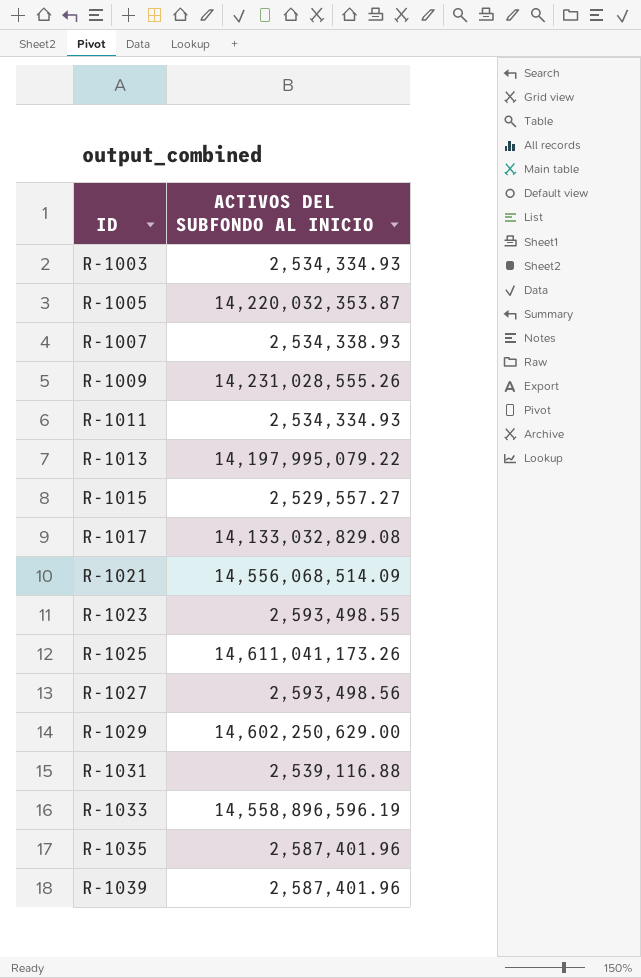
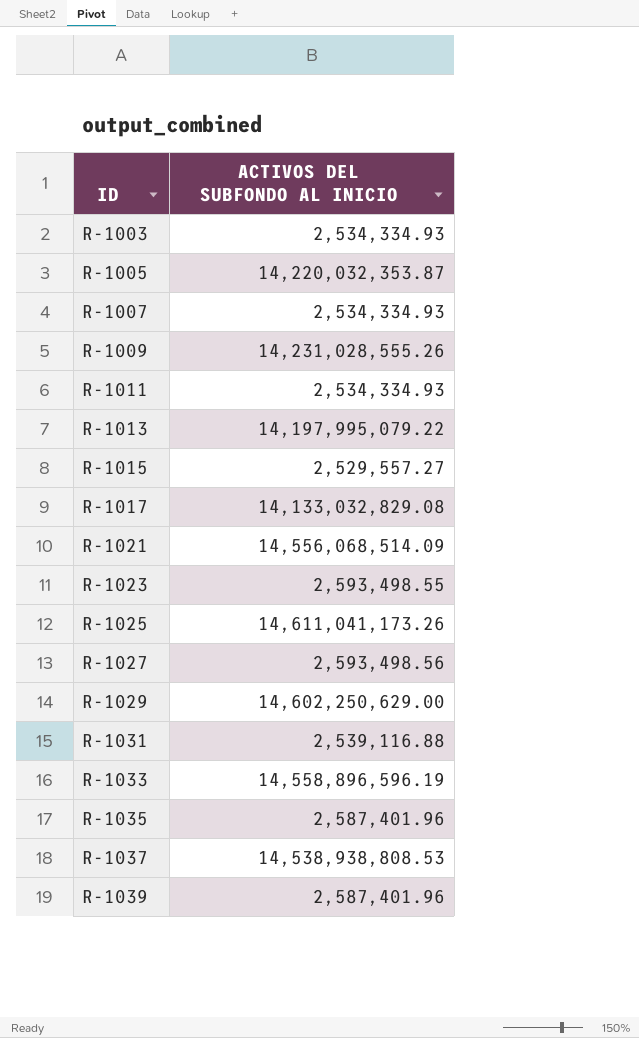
R-1007 | ACTIVOS DEL SUBFONDO AL INICIO: 2,534,338.93 -> 2,534,334.93
row R-1037: none -> 14,538,938,808.53

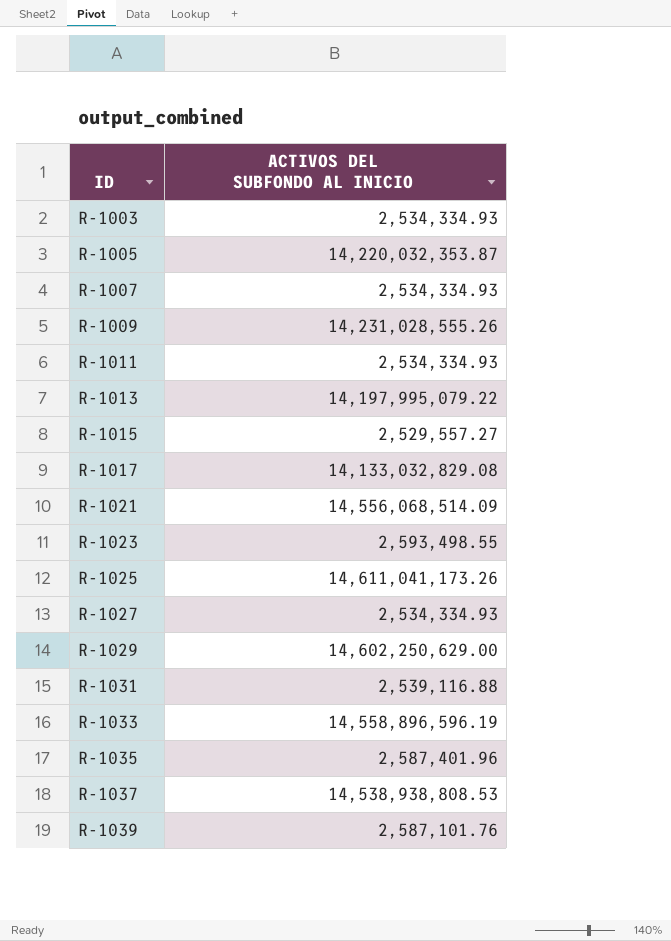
R-1027 | ACTIVOS DEL SUBFONDO AL INICIO: 2,593,498.56 -> 2,534,334.93
R-1039 | ACTIVOS DEL SUBFONDO AL INICIO: 2,587,401.96 -> 2,587,101.76

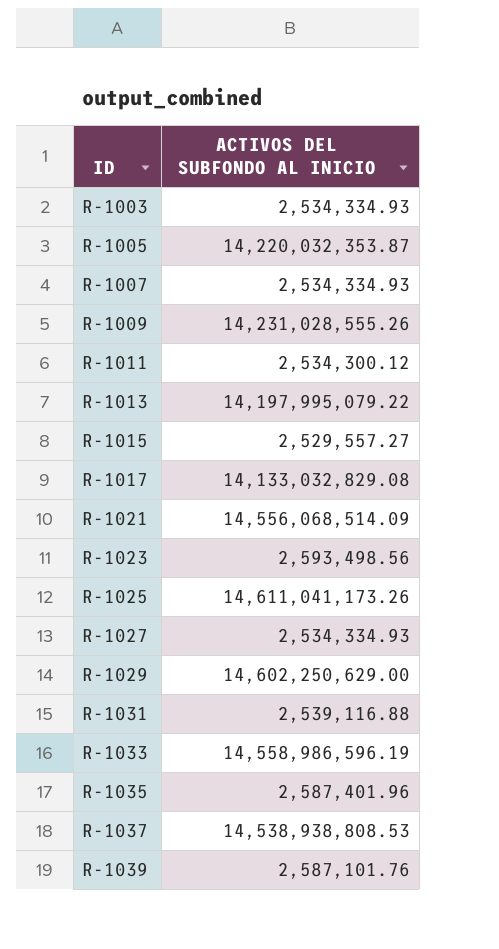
R-1011 | ACTIVOS DEL SUBFONDO AL INICIO: 2,534,334.93 -> 2,534,300.12
R-1023 | ACTIVOS DEL SUBFONDO AL INICIO: 2,593,498.55 -> 2,593,498.56
R-1033 | ACTIVOS DEL SUBFONDO AL INICIO: 14,558,896,596.19 -> 14,558,986,596.19

